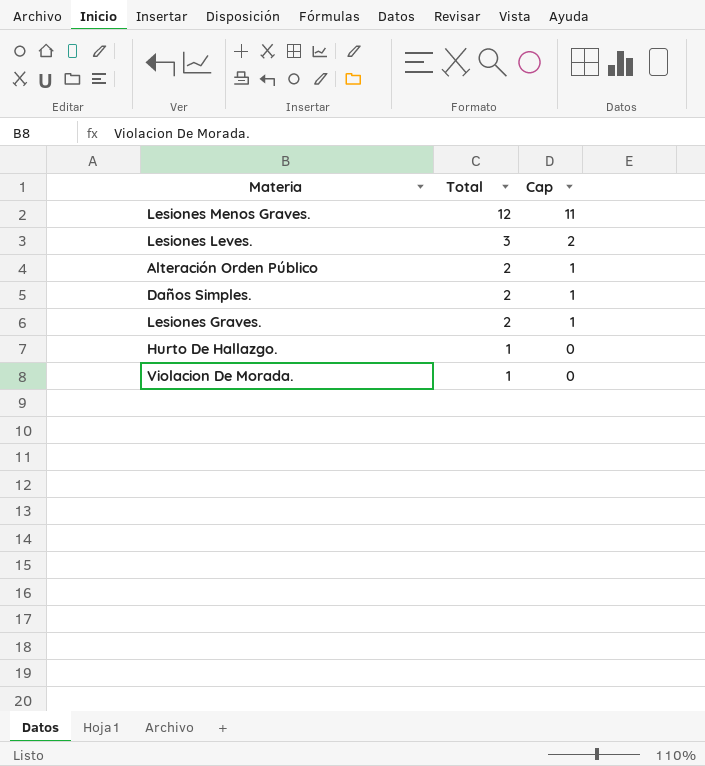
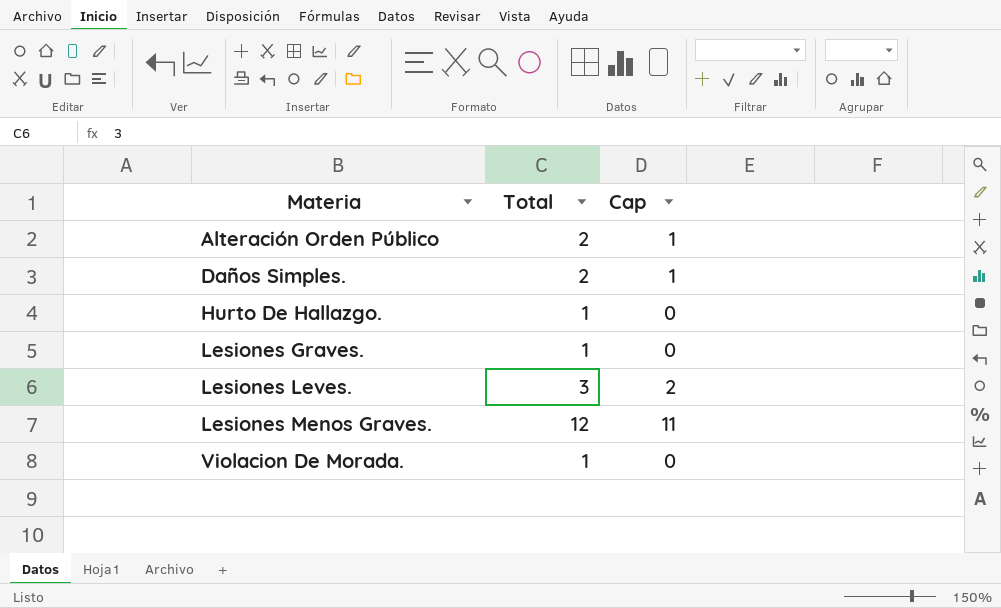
row order: Total descending -> Materia ascending
Lesiones Graves. | Total: 2 -> 1
Lesiones Graves. | Cap: 1 -> 0

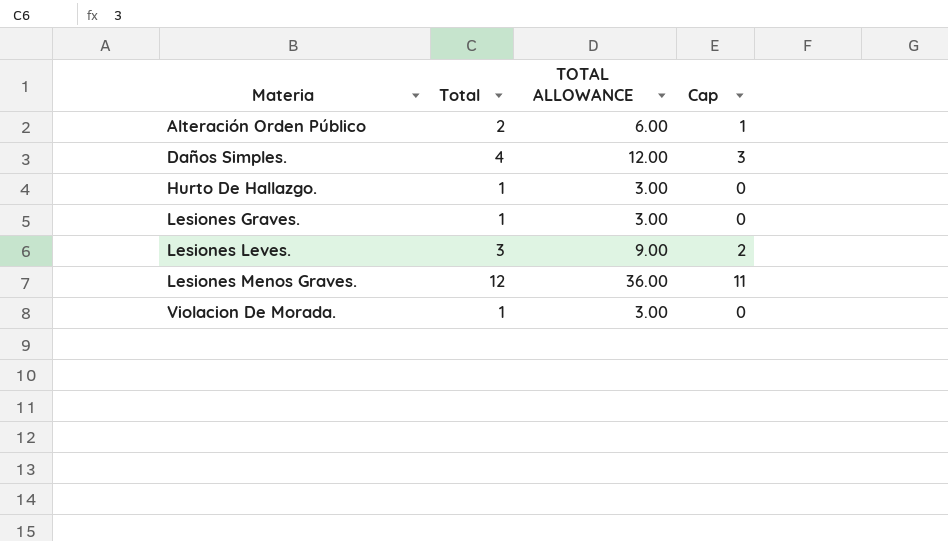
column TOTAL ALLOWANCE | formula: none -> [Total] * 3
Daños Simples. | Total: 2 -> 4
Daños Simples. | Cap: 1 -> 3

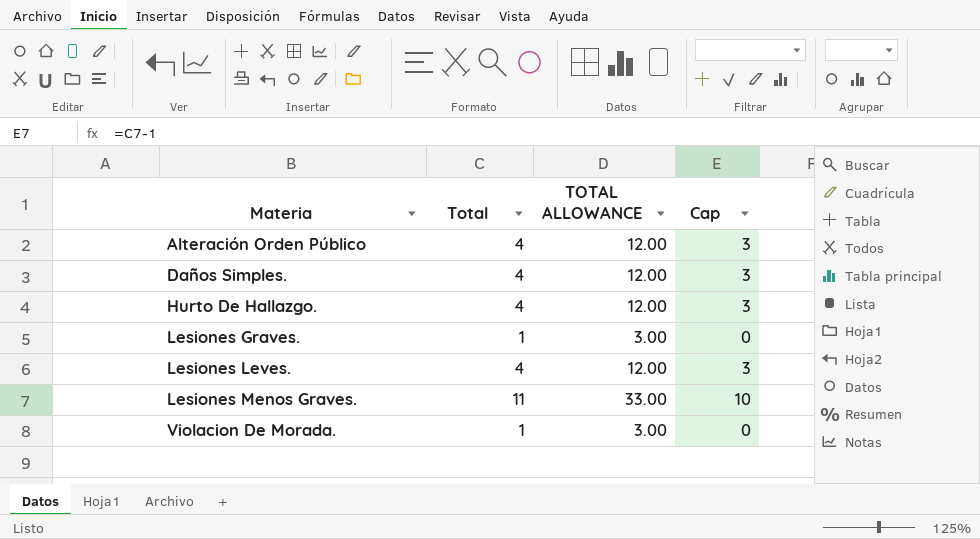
Alteración Orden Público | Total: 2 -> 4
Alteración Orden Público | TOTAL ALLOWANCE: 6.00 -> 12.00
Alteración Orden Público | Cap: 1 -> 3
Hurto De Hallazgo. | Total: 1 -> 4
Hurto De Hallazgo. | TOTAL ALLOWANCE: 3.00 -> 12.00
Hurto De Hallazgo. | Cap: 0 -> 3
Lesiones Leves. | Total: 3 -> 4
Lesiones Leves. | TOTAL ALLOWANCE: 9.00 -> 12.00
Lesiones Leves. | Cap: 2 -> 3
Lesiones Menos Graves. | Total: 12 -> 11
Lesiones Menos Graves. | TOTAL ALLOWANCE: 36.00 -> 33.00
Lesiones Menos Graves. | Cap: 11 -> 10

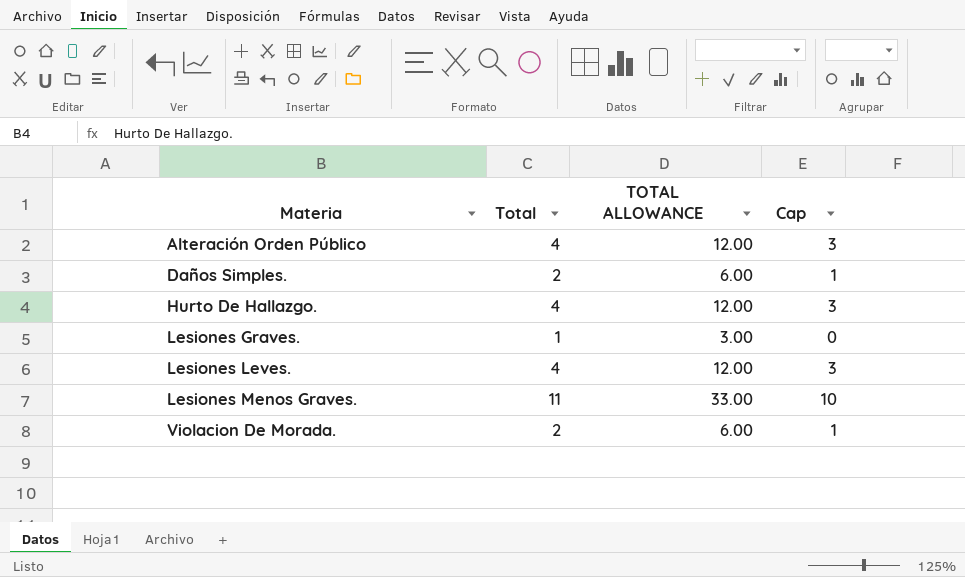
Daños Simples. | Total: 4 -> 2
Daños Simples. | TOTAL ALLOWANCE: 12.00 -> 6.00
Daños Simples. | Cap: 3 -> 1
Violacion De Morada. | Total: 1 -> 2
Violacion De Morada. | TOTAL ALLOWANCE: 3.00 -> 6.00
Violacion De Morada. | Cap: 0 -> 1

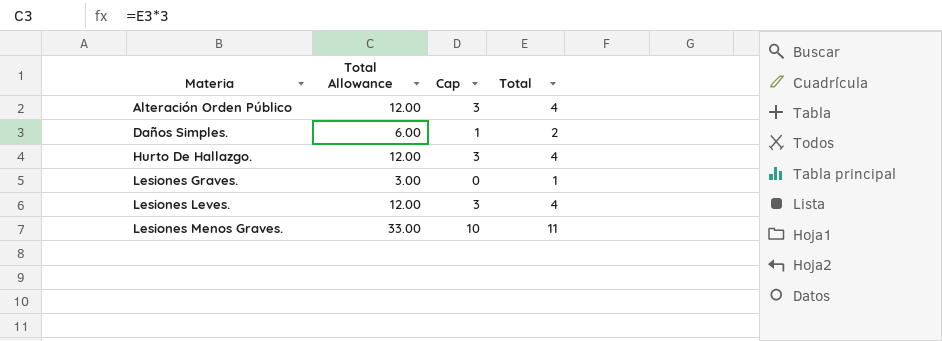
column name: TOTAL ALLOWANCE -> Total Allowance
column Total | position: 2 -> 4
row Violacion De Morada.: 2 | 6.00 | 1 -> none

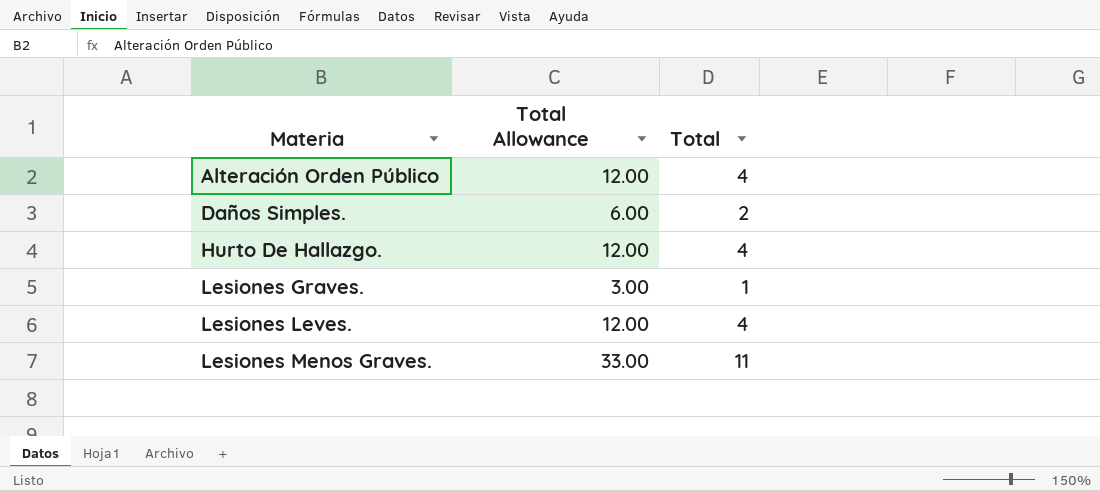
column Cap | formula: [Total] - 1 -> none

